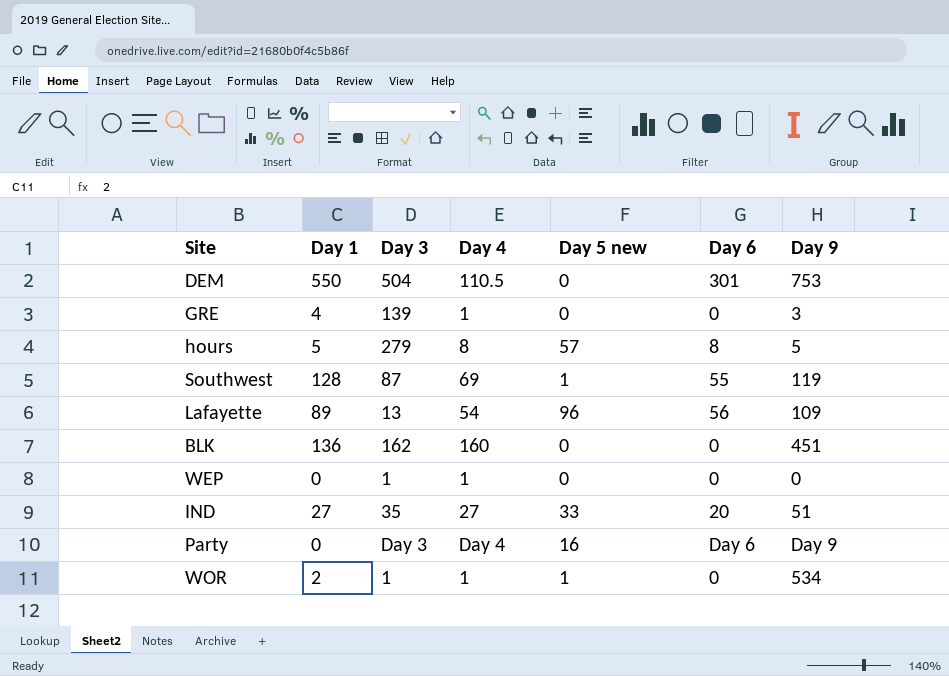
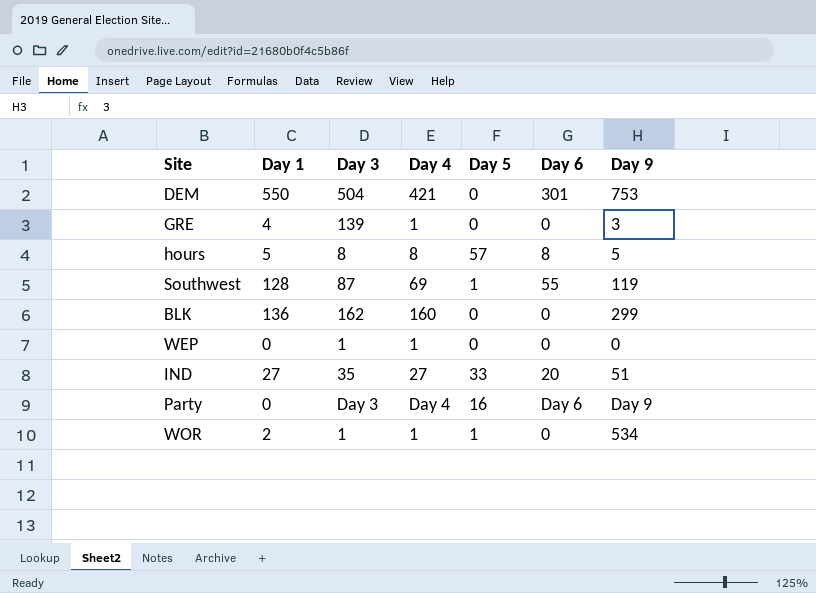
column name: Day 5 new -> Day 5
row Lafayette: 89 | 13 | 54 | 96 | 56 | 109 -> none
DEM | Day 4: 110.5 -> 421
hours | Day 3: 279 -> 8
BLK | Day 9: 451 -> 299

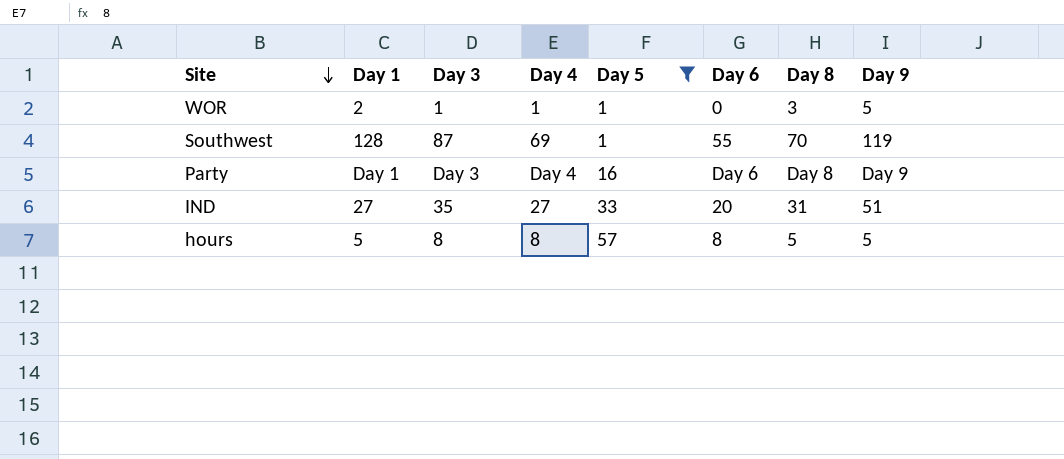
filter: none -> Day 5 != 0
row order: none -> Site descending
column Day 8 | position: none -> 7
WOR | Day 9: 534 -> 5
Party | Day 1: 0 -> Day 1

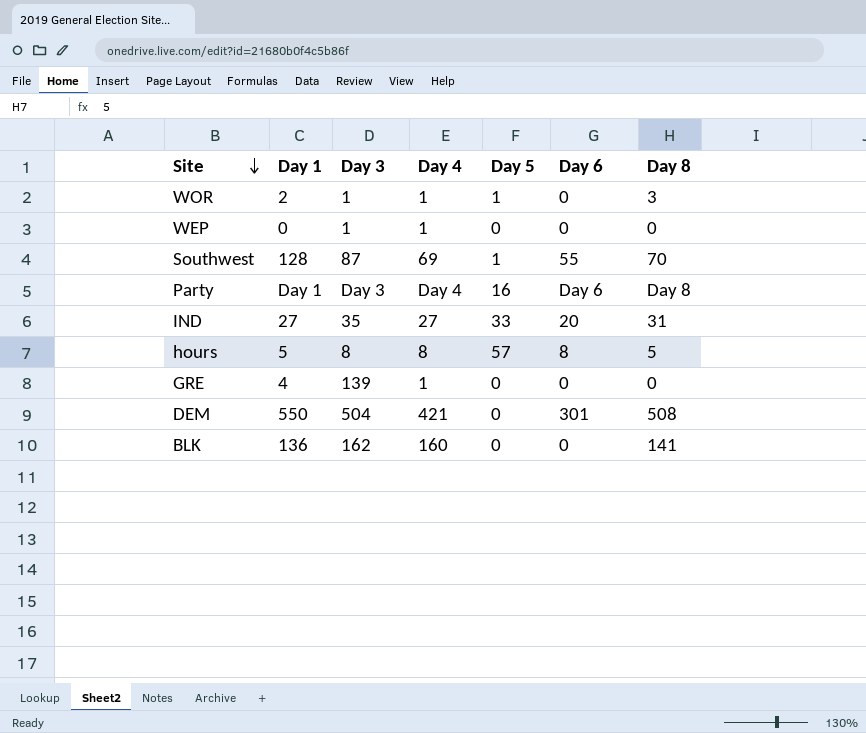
filter: Day 5 != 0 -> none
column Day 9 | position: 8 -> none

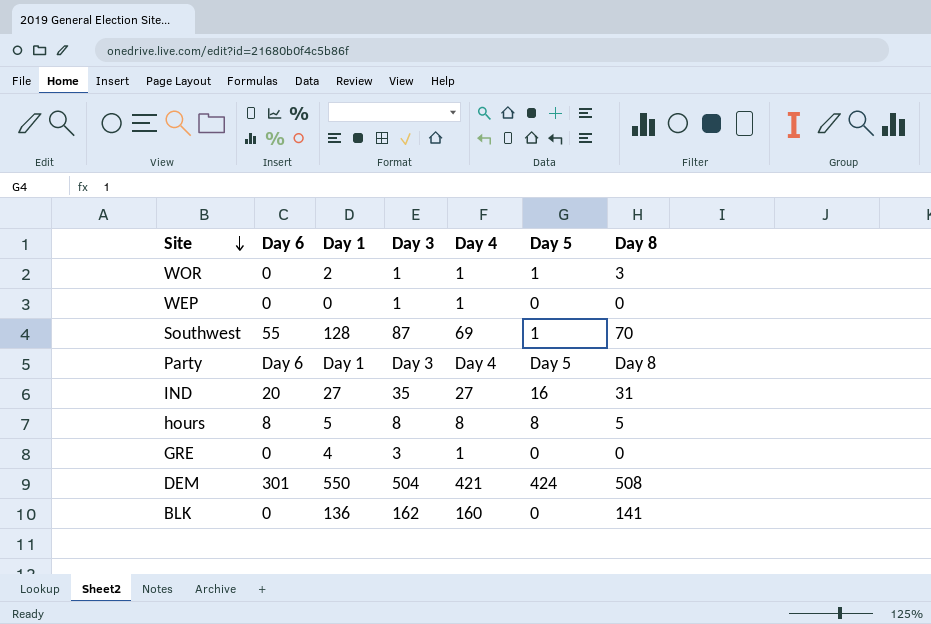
column Day 6 | position: 6 -> 2
Party | Day 5: 16 -> Day 5
IND | Day 5: 33 -> 16
hours | Day 5: 57 -> 8
GRE | Day 3: 139 -> 3
DEM | Day 5: 0 -> 424

